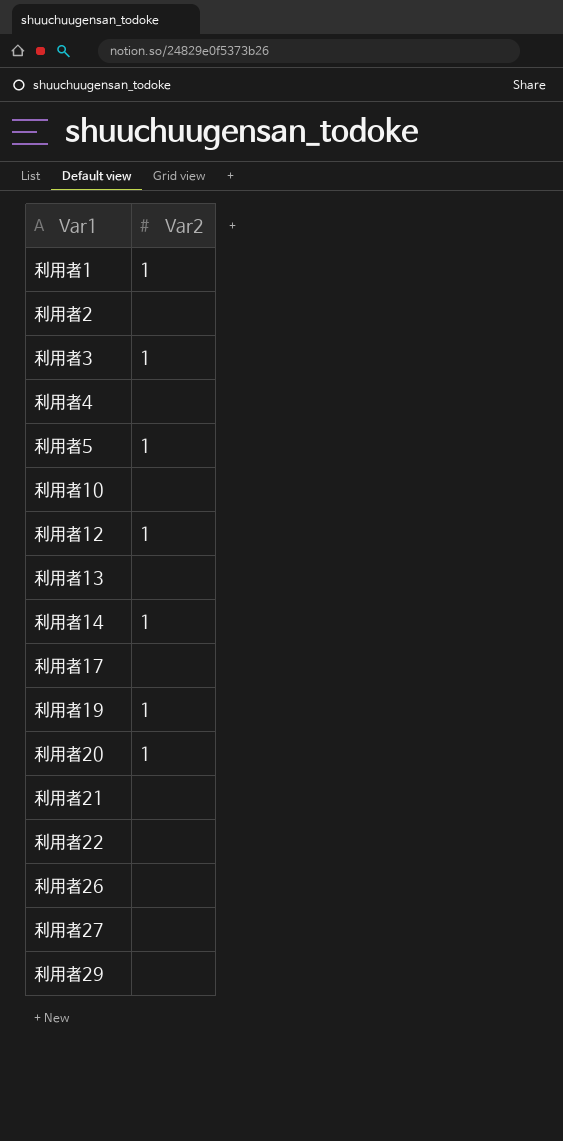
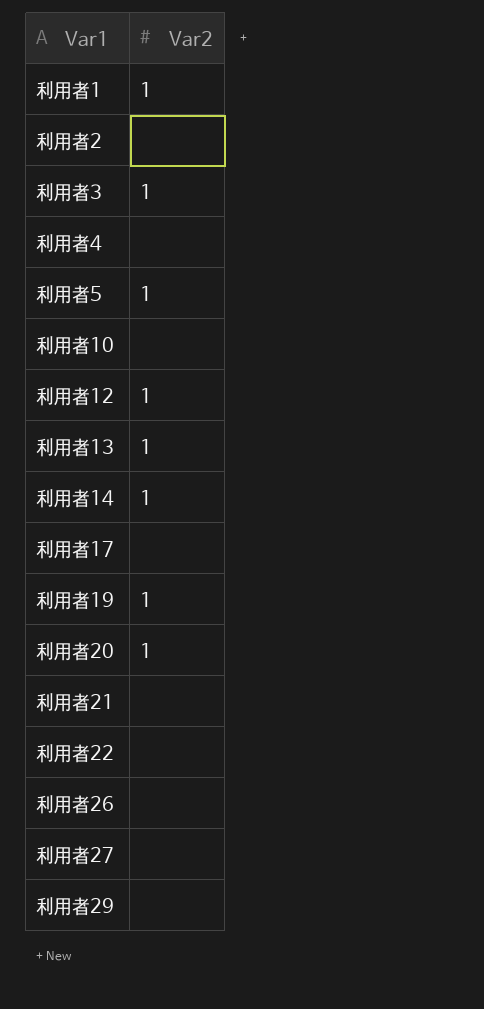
利用者13 | Var2: none -> 1

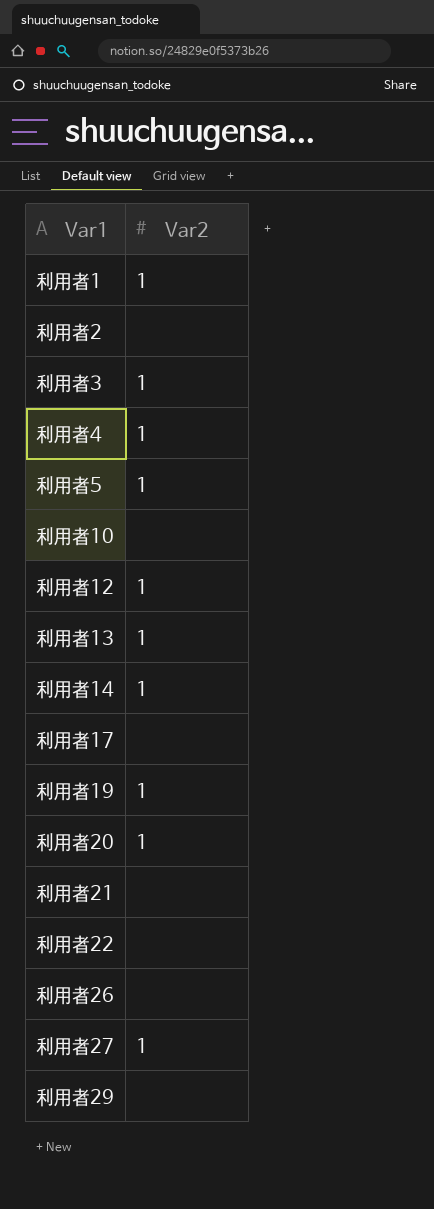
利用者4 | Var2: none -> 1
利用者27 | Var2: none -> 1

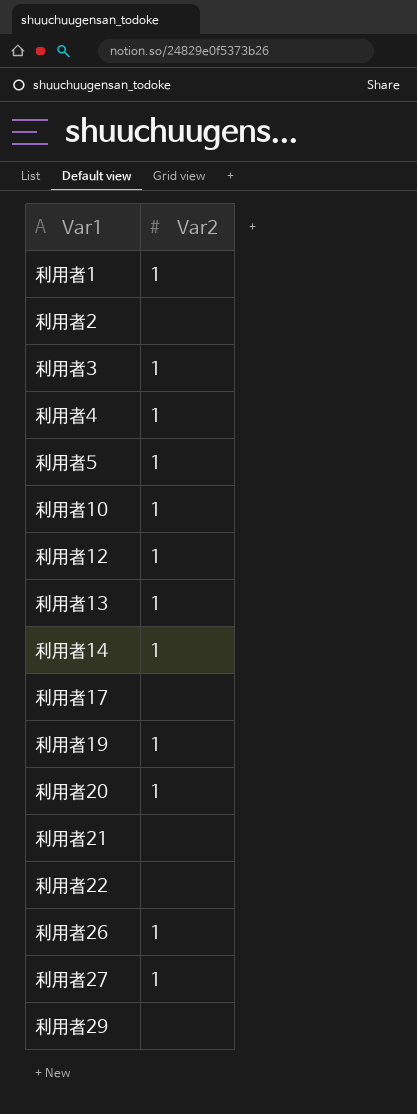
利用者10 | Var2: none -> 1
利用者26 | Var2: none -> 1

